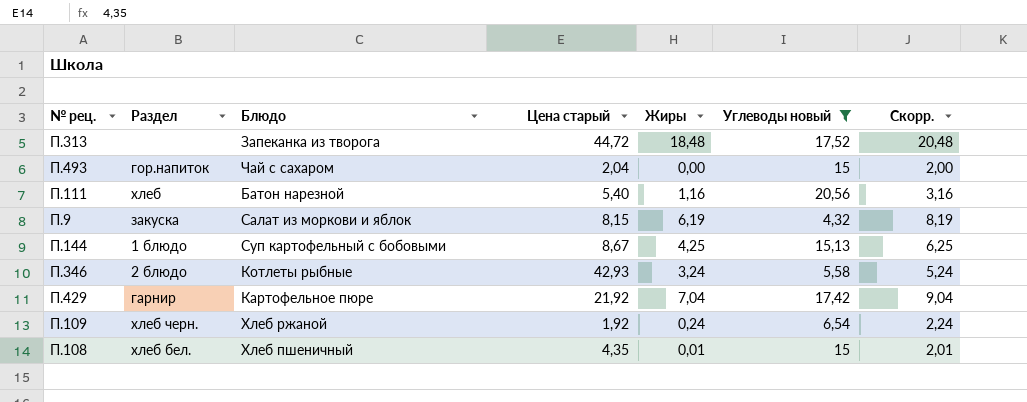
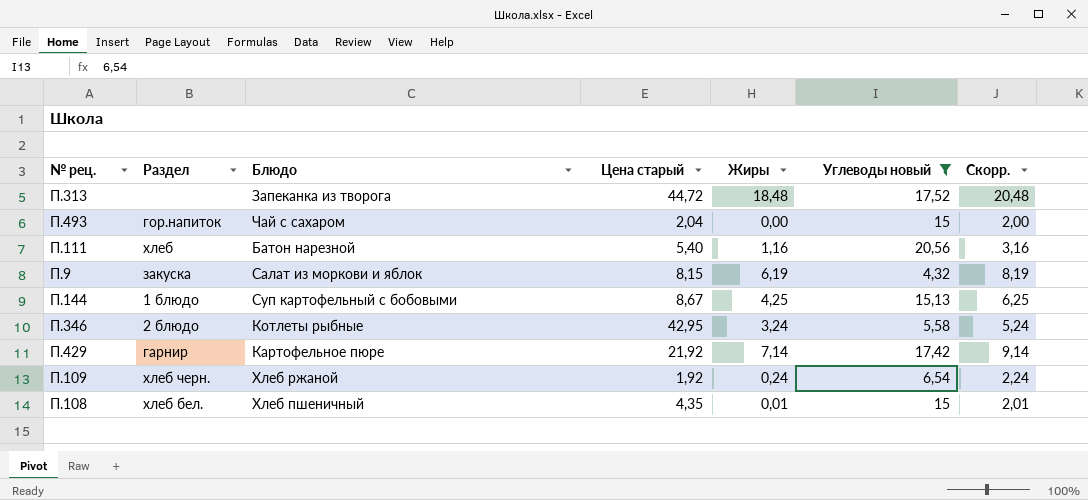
П.346 | Цена старый: 42,93 -> 42,95
П.429 | Жиры: 7,04 -> 7,14
П.429 | Скорр.: 9,04 -> 9,14

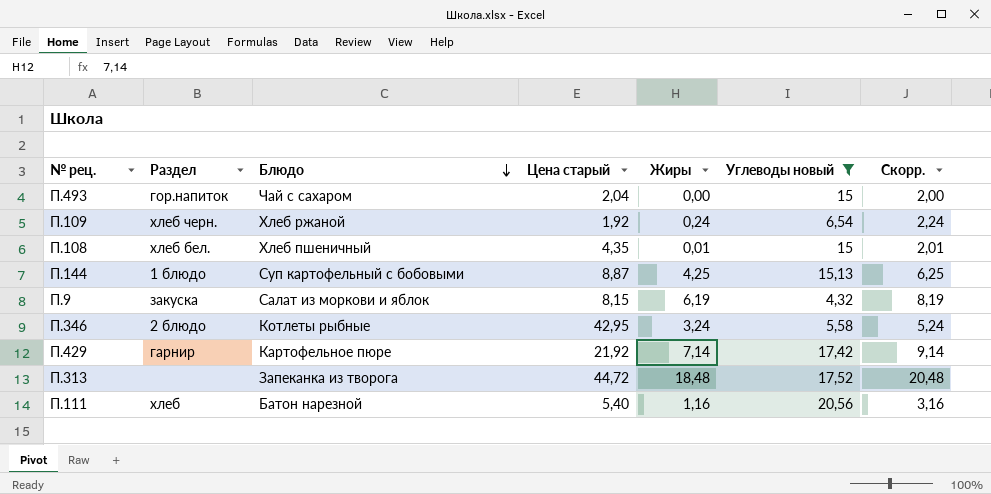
row order: none -> Блюдо descending
П.144 | Цена старый: 8,67 -> 8,87

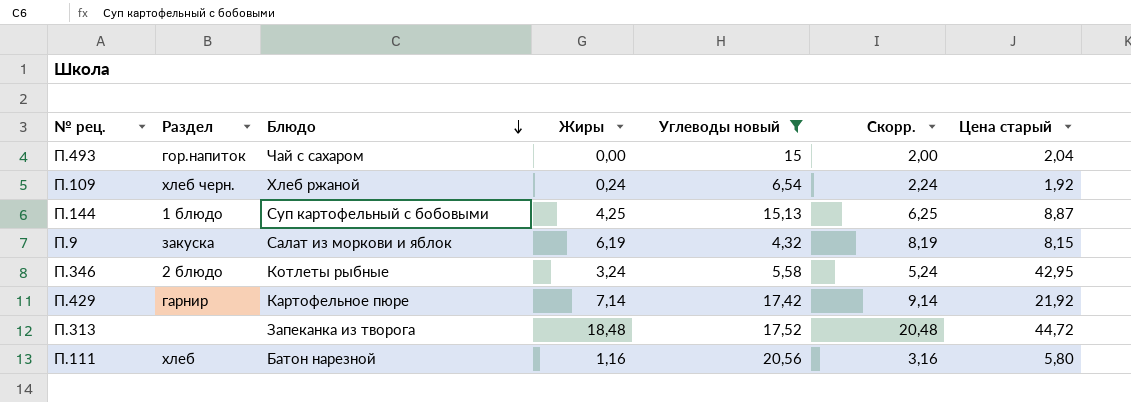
column Цена старый | position: 4 -> 7
row П.108: хлеб бел. | Хлеб пшеничный | 4,35 | 0,01 | 15 | 2,01 -> none
П.111 | Цена старый: 5,40 -> 5,80

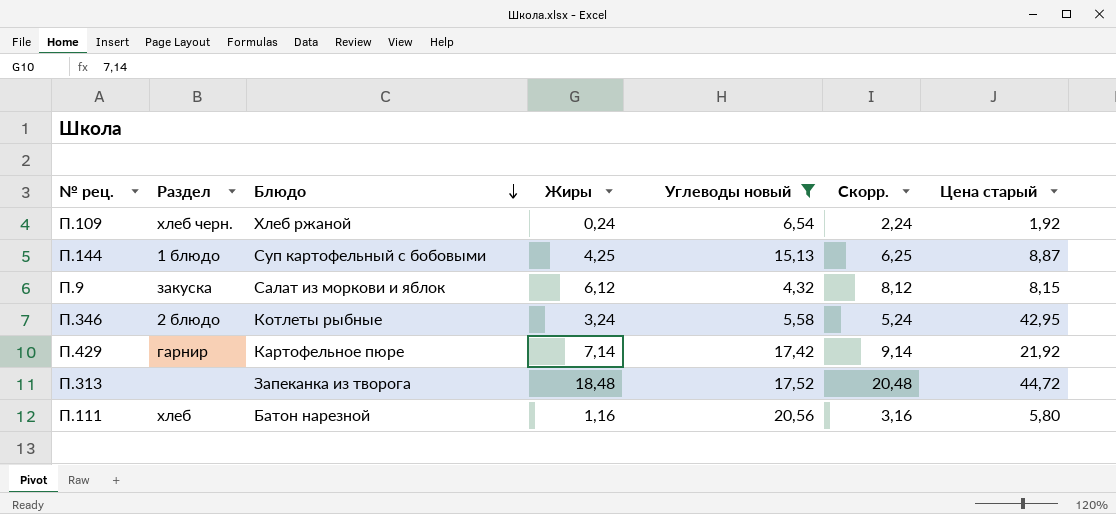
row П.493: гор.напиток | Чай с сахаром | 0,00 | 15 | 2,00 | 2,04 -> none
П.9 | Жиры: 6,19 -> 6,12
П.9 | Скорр.: 8,19 -> 8,12

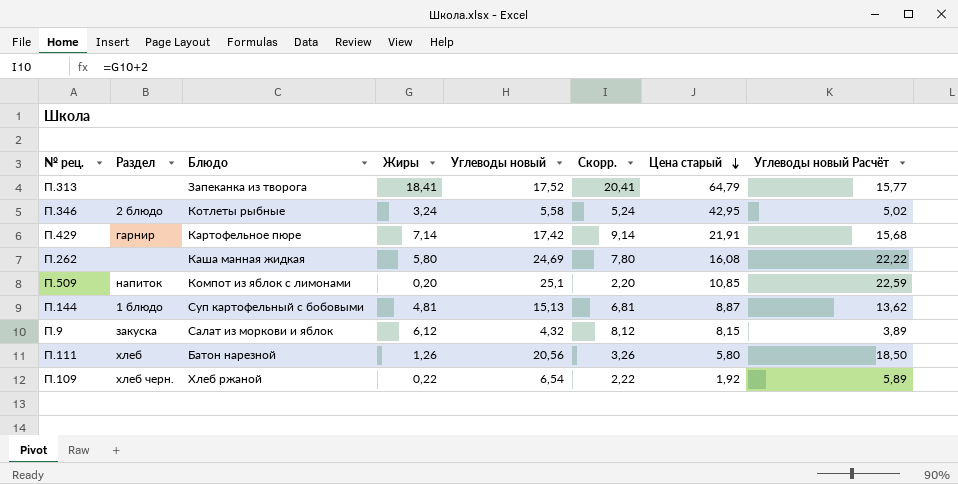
filter: Углеводы новый <= 20,56 -> none
row order: Блюдо descending -> Цена старый descending
column Углеводы новый Расчёт | formula: none -> [Углеводы новый] * 0,9
П.313 | Жиры: 18,48 -> 18,41
П.313 | Скорр.: 20,48 -> 20,41
П.313 | Цена старый: 44,72 -> 64,79
П.429 | Цена старый: 21,92 -> 21,91
П.144 | Жиры: 4,25 -> 4,81
П.144 | Скорр.: 6,25 -> 6,81
П.111 | Жиры: 1,16 -> 1,26
П.111 | Скорр.: 3,16 -> 3,26
П.109 | Жиры: 0,24 -> 0,22
П.109 | Скорр.: 2,24 -> 2,22

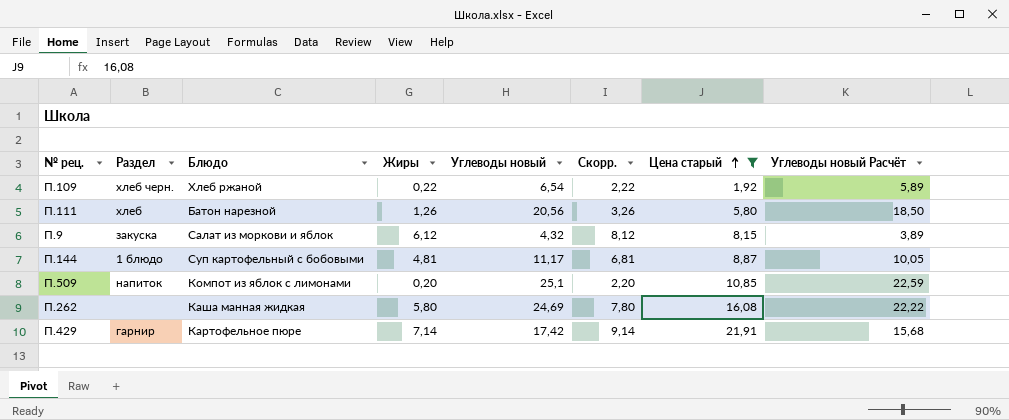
filter: none -> Цена старый <= 21,91
row order: Цена старый descending -> Цена старый ascending
П.144 | Углеводы новый: 15,13 -> 11,17
П.144 | Углеводы новый Расчёт: 13,62 -> 10,05

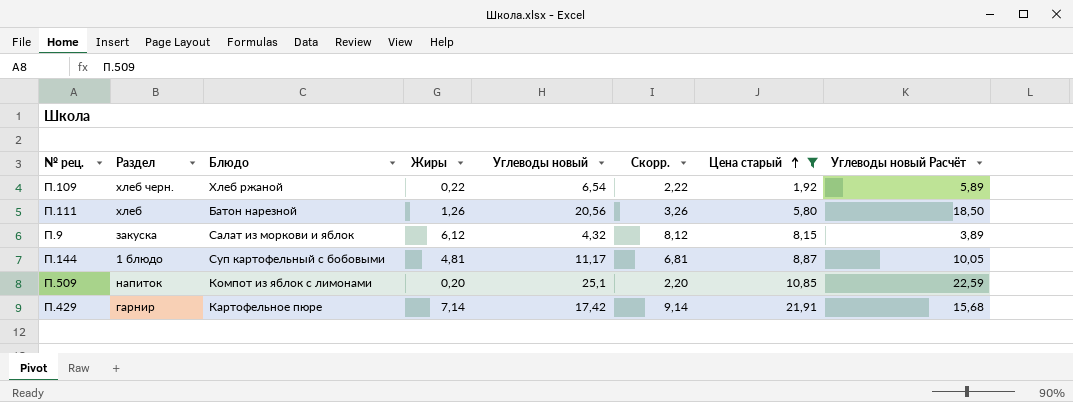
row П.262: none | Каша манная жидкая | 5,80 | 24,69 | 7,80 | 16,08 | 22,22 -> none

